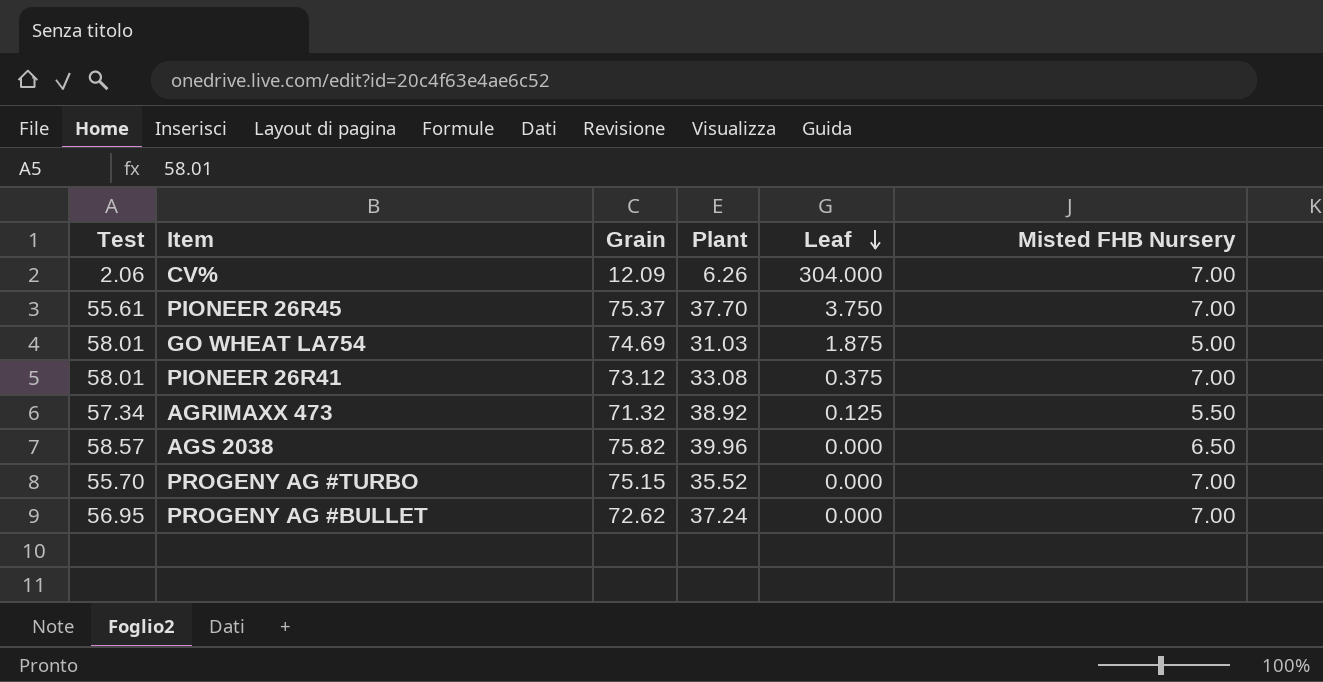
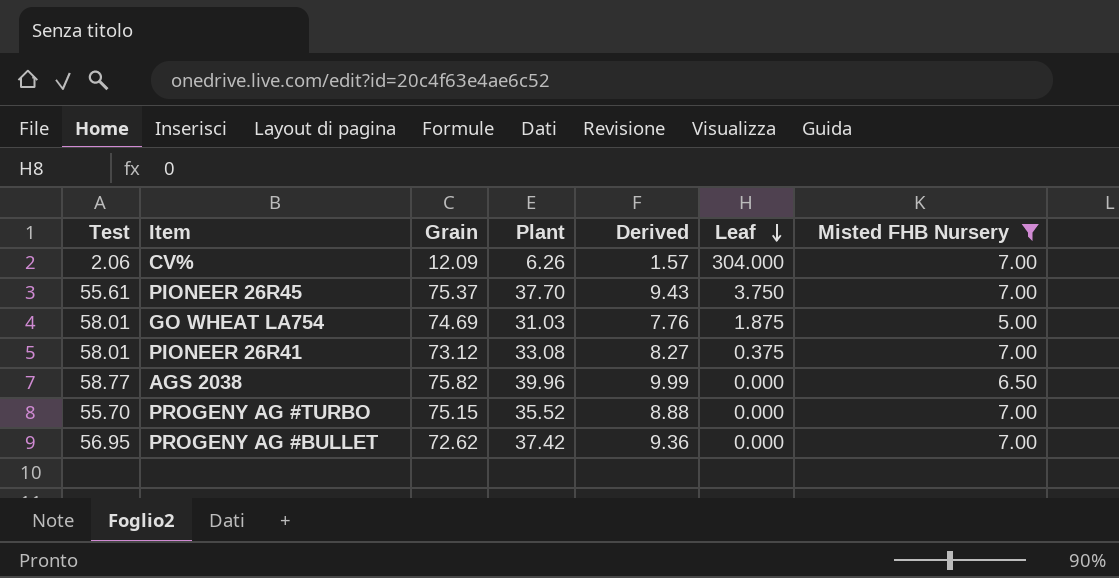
filter: none -> Misted FHB Nursery != 5.50
column Derived | formula: none -> [Plant] * 0.25
AGS 2038 | Test: 58.57 -> 58.77
PROGENY AG #BULLET | Plant: 37.24 -> 37.42

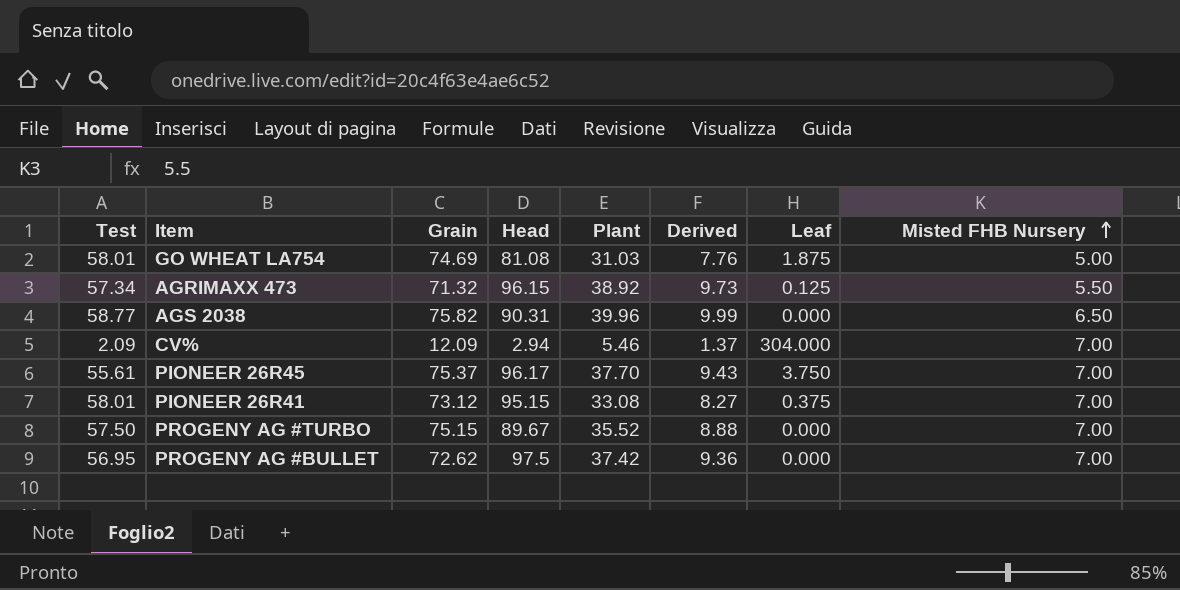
filter: Misted FHB Nursery != 5.50 -> none
row order: Leaf descending -> Misted FHB Nursery ascending
column Head | position: none -> 4
CV% | Test: 2.06 -> 2.09
CV% | Plant: 6.26 -> 5.46
CV% | Derived: 1.57 -> 1.37
PROGENY AG #TURBO | Test: 55.70 -> 57.50

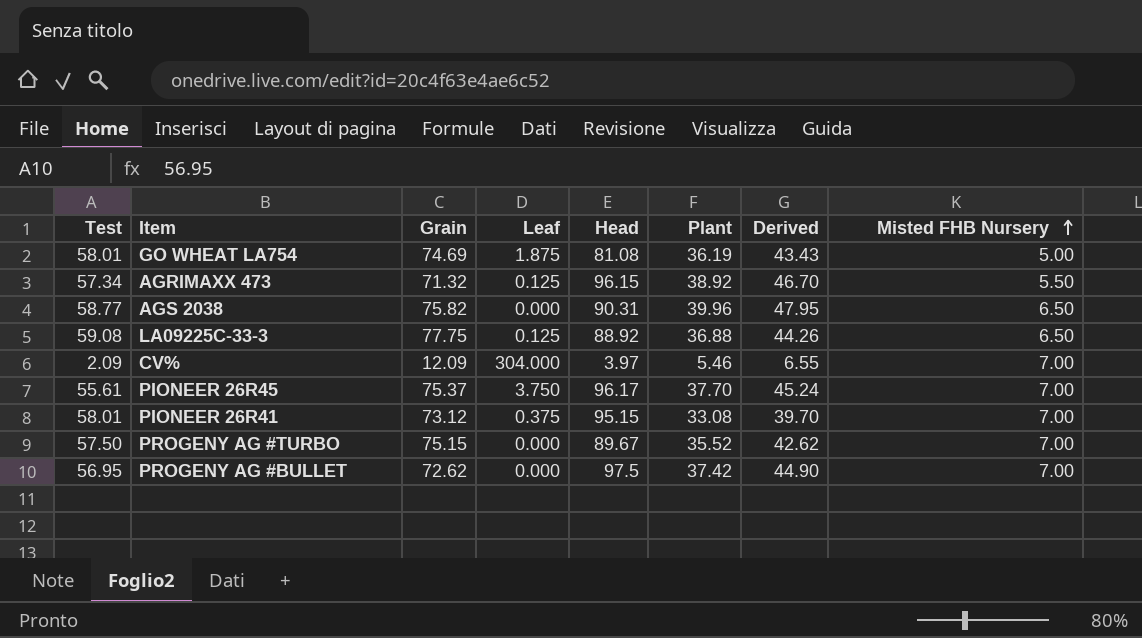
column Leaf | position: 7 -> 4
column Derived | formula: [Plant] * 0.25 -> [Plant] * 1.2
GO WHEAT LA754 | Plant: 31.03 -> 36.19
row LA09225C-33-3: none -> 59.08 | 77.75 | 0.125 | 88.92 | 36.88 | 44.26 | 6.50
CV% | Head: 2.94 -> 3.97

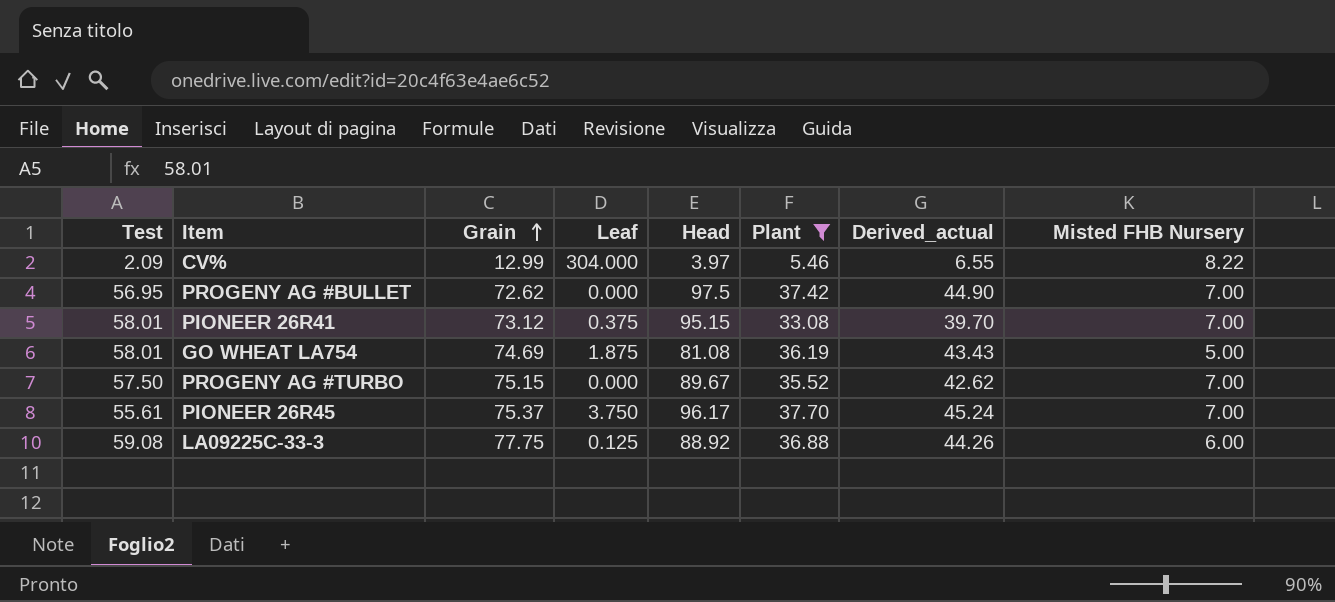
filter: none -> Plant <= 37.70
row order: Misted FHB Nursery ascending -> Grain ascending
column name: Derived -> Derived_actual
CV% | Grain: 12.09 -> 12.99
CV% | Misted FHB Nursery: 7.00 -> 8.22
LA09225C-33-3 | Misted FHB Nursery: 6.50 -> 6.00

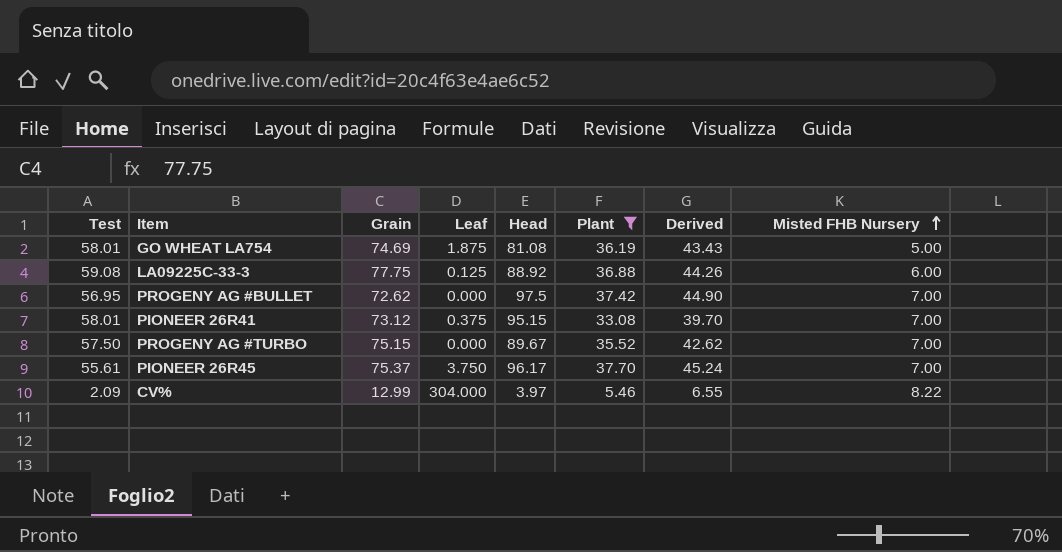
row order: Grain ascending -> Misted FHB Nursery ascending
column name: Derived_actual -> Derived

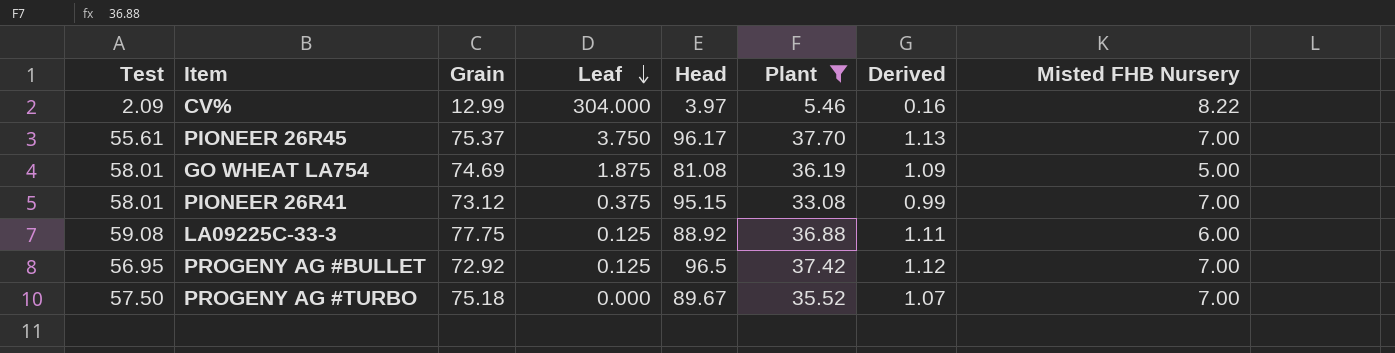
row order: Misted FHB Nursery ascending -> Leaf descending
column Derived | formula: [Plant] * 1.2 -> [Plant] * 0.03
PROGENY AG #BULLET | Grain: 72.62 -> 72.92
PROGENY AG #BULLET | Leaf: 0.000 -> 0.125
PROGENY AG #BULLET | Head: 97.5 -> 96.5
PROGENY AG #TURBO | Grain: 75.15 -> 75.18

